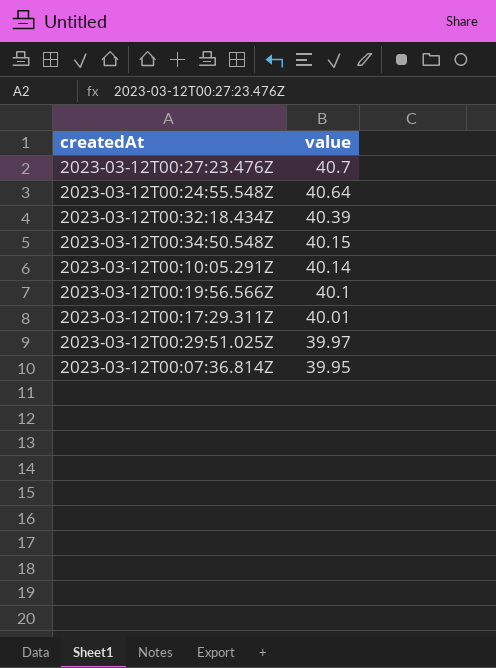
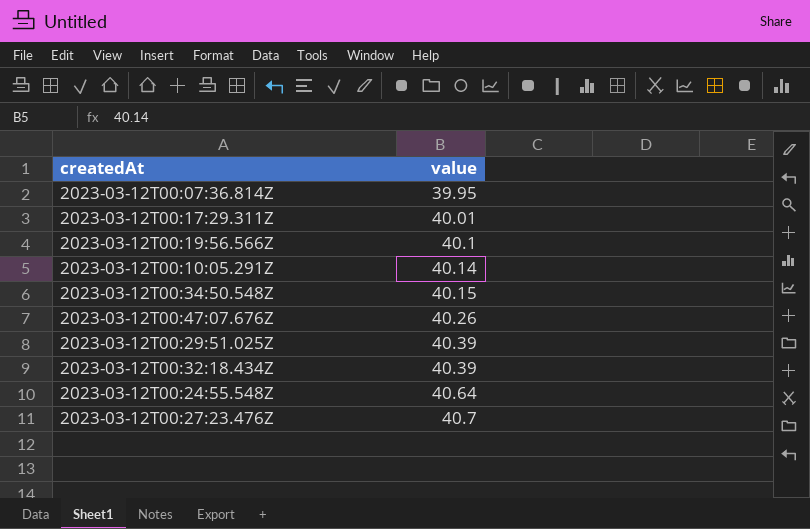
row order: value descending -> value ascending
row 2023-03-12T00:47:07.676Z: none -> 40.26
2023-03-12T00:29:51.025Z | value: 39.97 -> 40.39

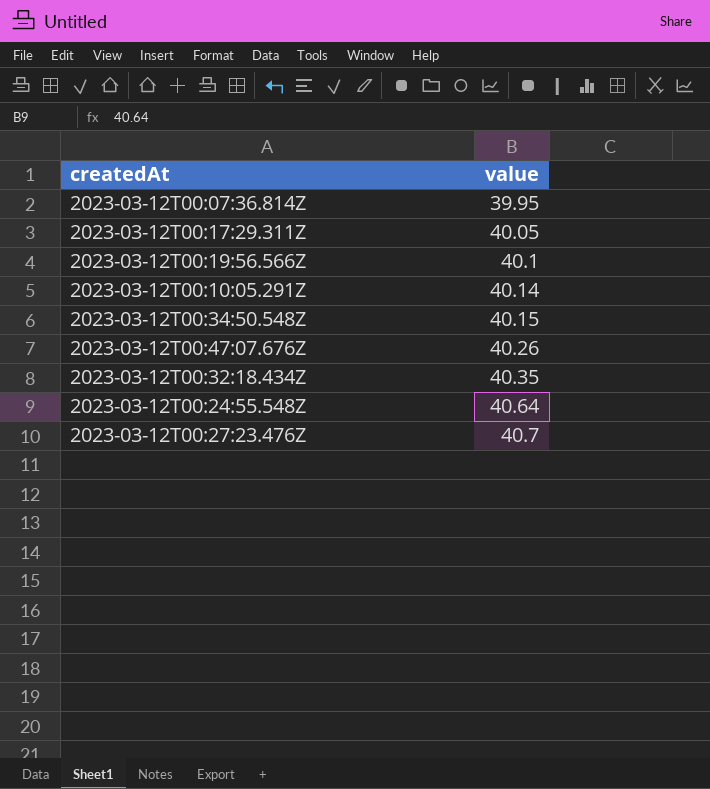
row 2023-03-12T00:29:51.025Z: 40.39 -> none
2023-03-12T00:17:29.311Z | value: 40.01 -> 40.05
2023-03-12T00:32:18.434Z | value: 40.39 -> 40.35

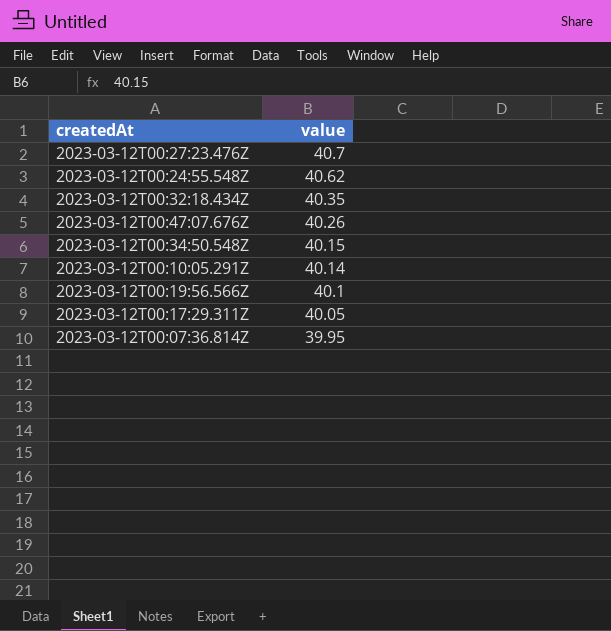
row order: value ascending -> value descending
2023-03-12T00:24:55.548Z | value: 40.64 -> 40.62

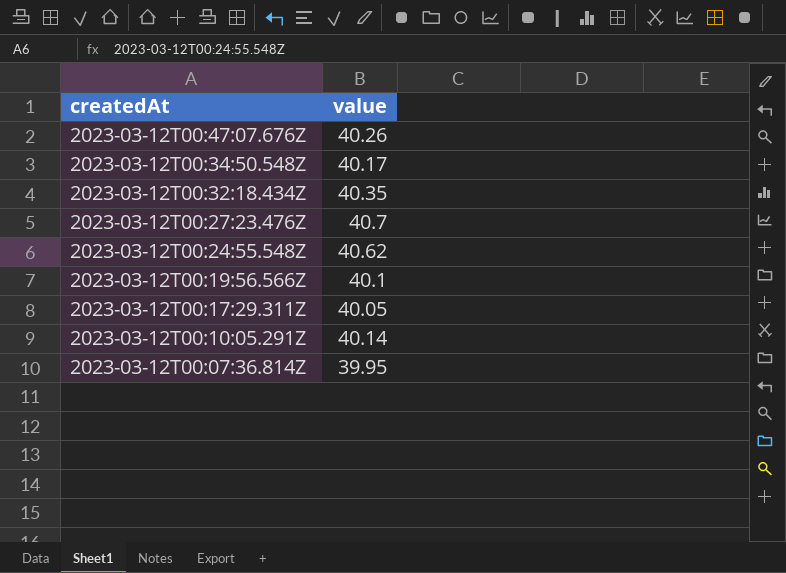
row order: value descending -> createdAt descending
2023-03-12T00:34:50.548Z | value: 40.15 -> 40.17

